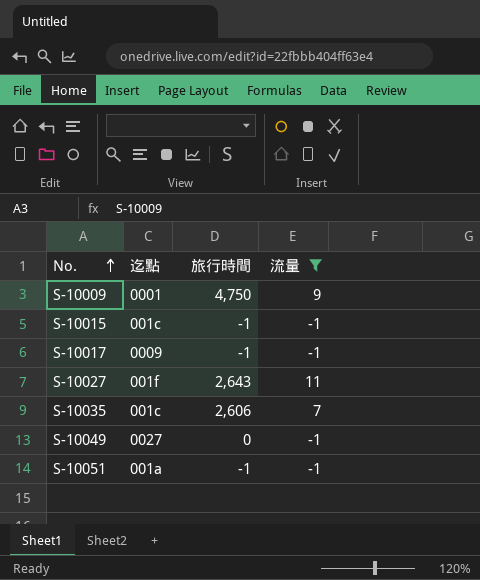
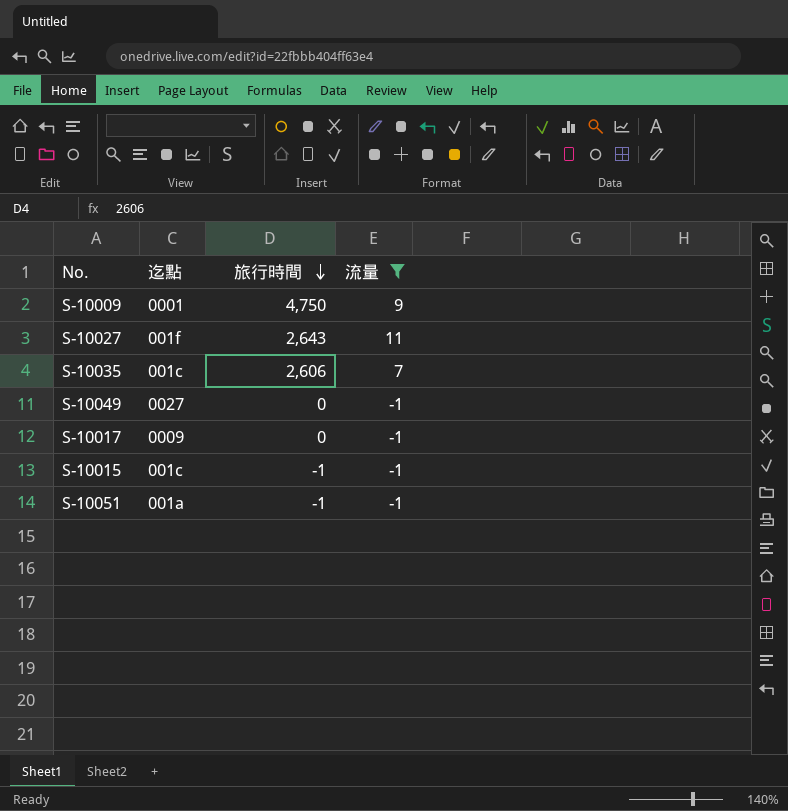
row order: No. ascending -> 旅行時間 descending
S-10017 | 旅行時間: -1 -> 0

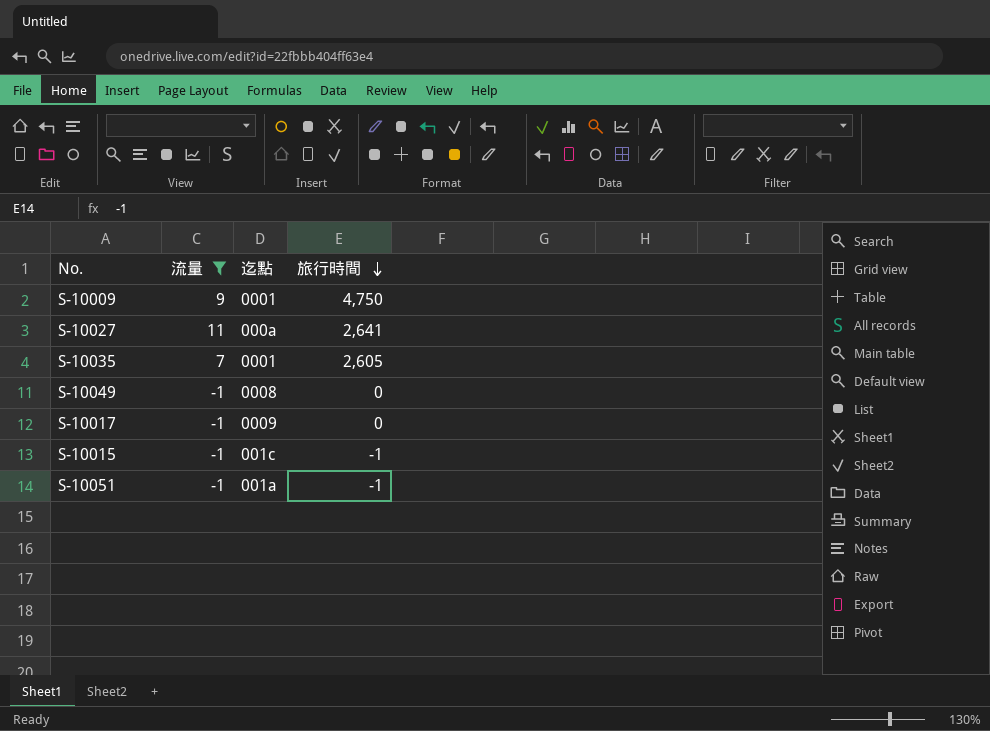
column 流量 | position: 4 -> 2
S-10027 | 迄點: 001f -> 000a
S-10027 | 旅行時間: 2,643 -> 2,641
S-10035 | 迄點: 001c -> 0001
S-10035 | 旅行時間: 2,606 -> 2,605
S-10049 | 迄點: 0027 -> 0008

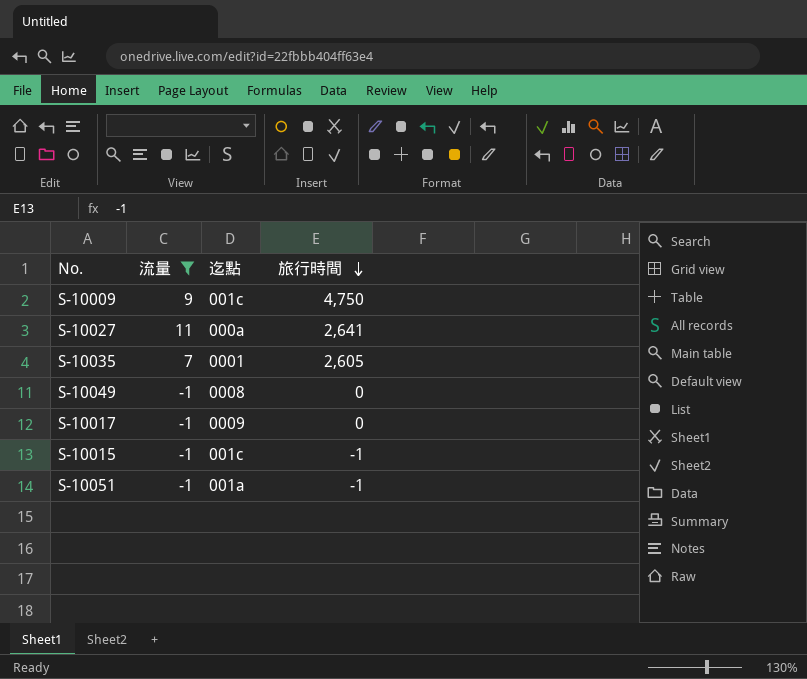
S-10009 | 迄點: 0001 -> 001c

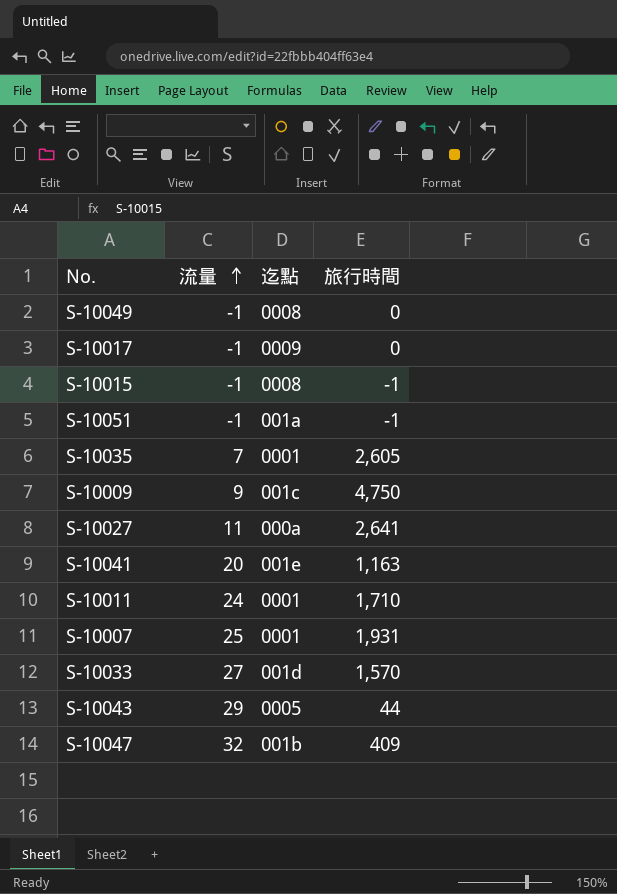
filter: 流量 <= 11 -> none
row order: 旅行時間 descending -> 流量 ascending
S-10015 | 迄點: 001c -> 0008

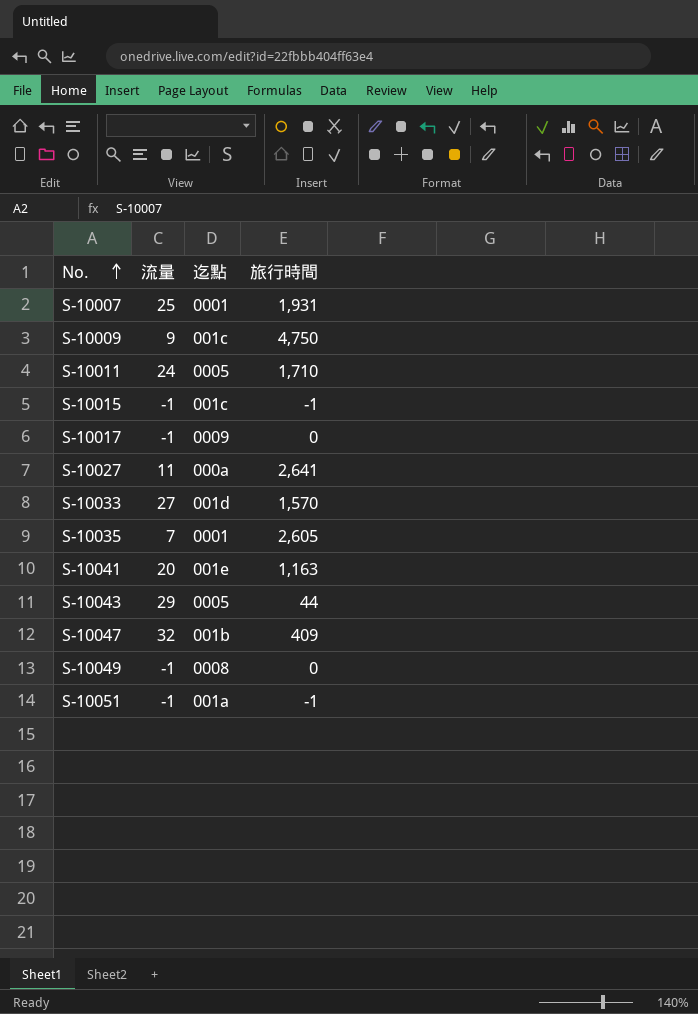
row order: 流量 ascending -> No. ascending
S-10011 | 迄點: 0001 -> 0005
S-10015 | 迄點: 0008 -> 001c

